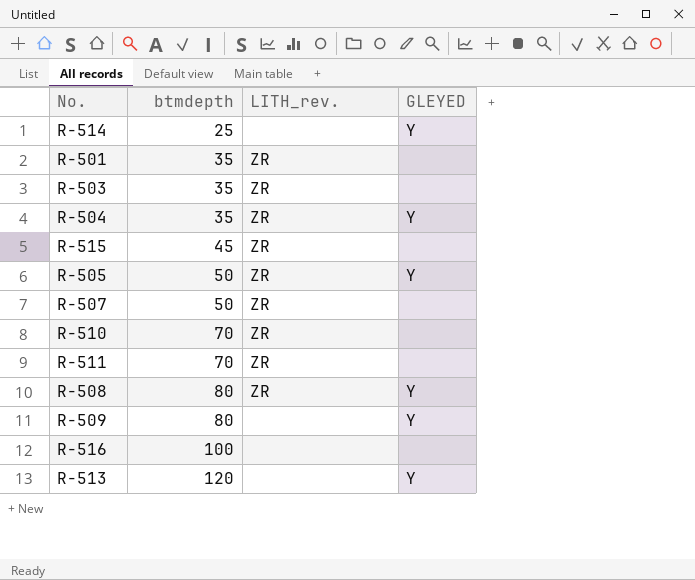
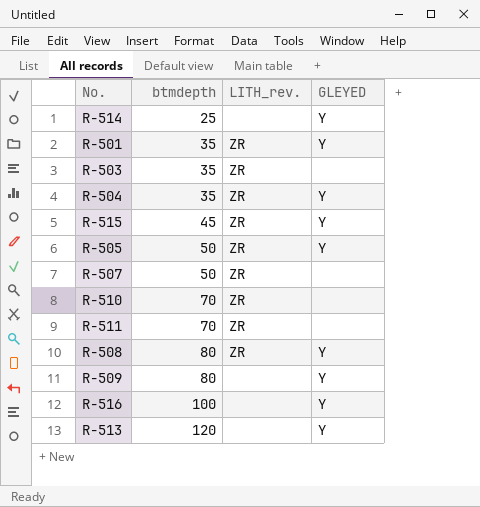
R-501 | GLEYED: none -> Y
R-515 | GLEYED: none -> Y
R-516 | GLEYED: none -> Y

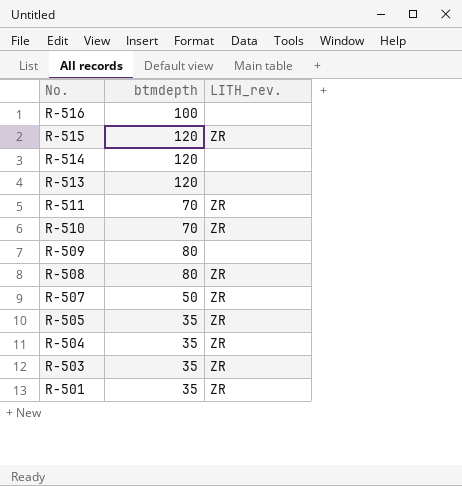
row order: btmdepth ascending -> No. descending
column GLEYED | position: 4 -> none
R-515 | btmdepth: 45 -> 120
R-514 | btmdepth: 25 -> 120
R-505 | btmdepth: 50 -> 35

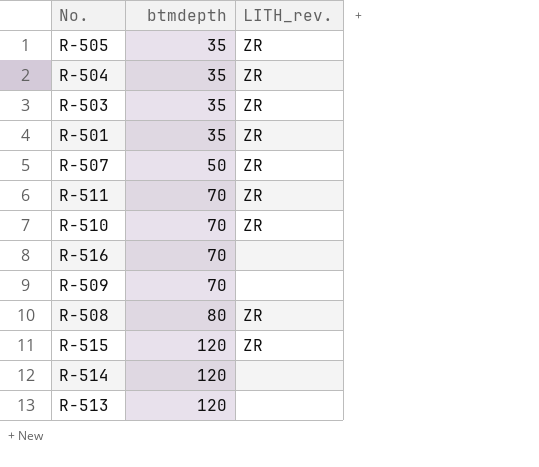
row order: No. descending -> btmdepth ascending
R-516 | btmdepth: 100 -> 70
R-509 | btmdepth: 80 -> 70

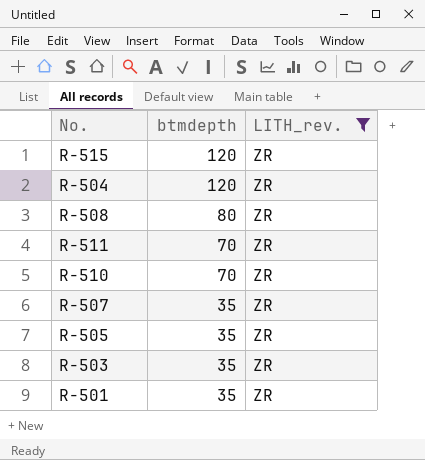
filter: none -> LITH_rev. = ZR
row order: btmdepth ascending -> btmdepth descending
R-504 | btmdepth: 35 -> 120
R-507 | btmdepth: 50 -> 35

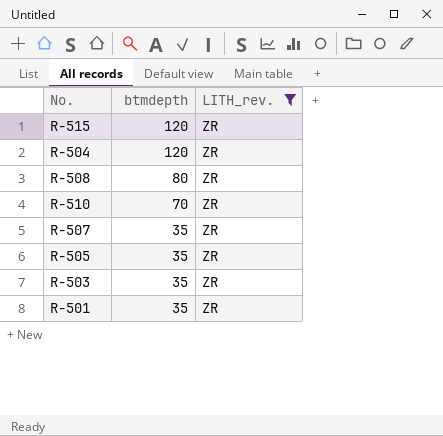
row R-511: 70 | ZR -> none

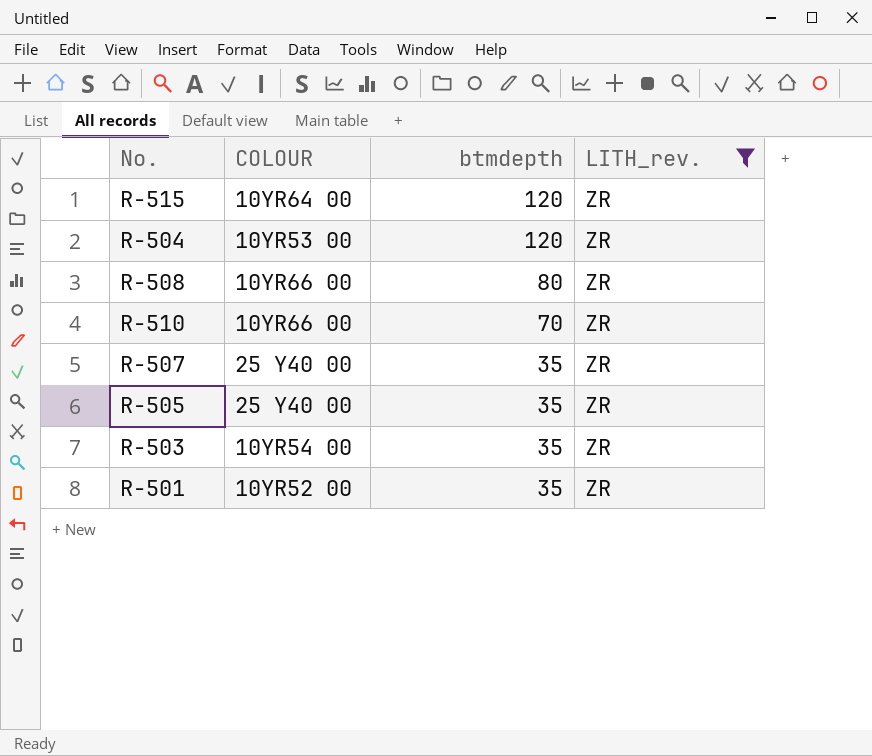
column COLOUR | position: none -> 2

